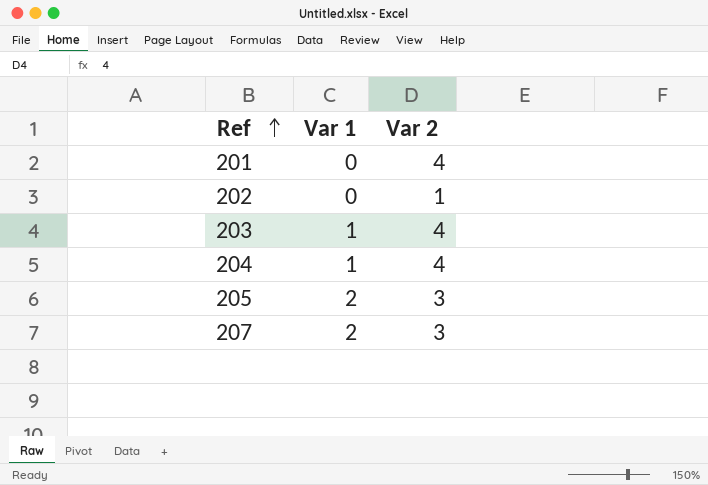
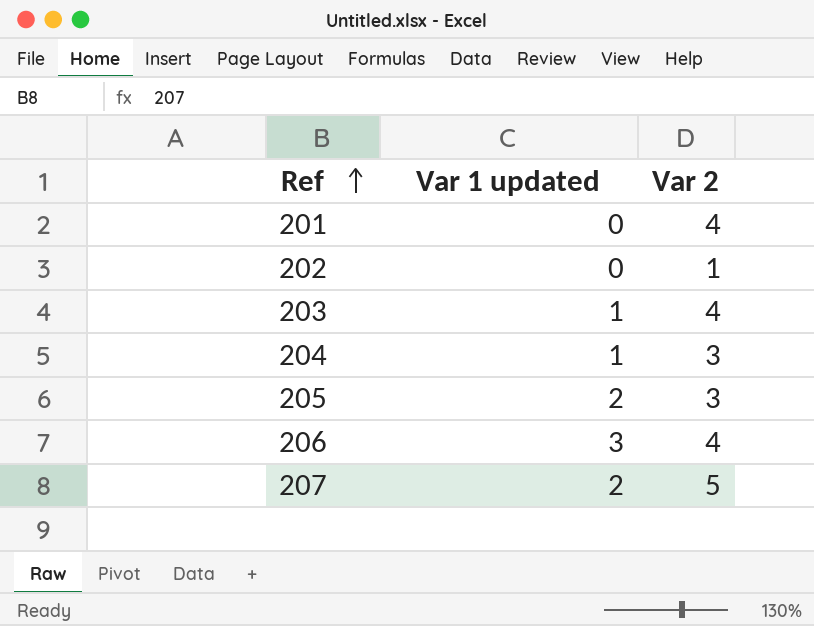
column name: Var 1 -> Var 1 updated
204 | Var 2: 4 -> 3
row 206: none -> 3 | 4
207 | Var 2: 3 -> 5

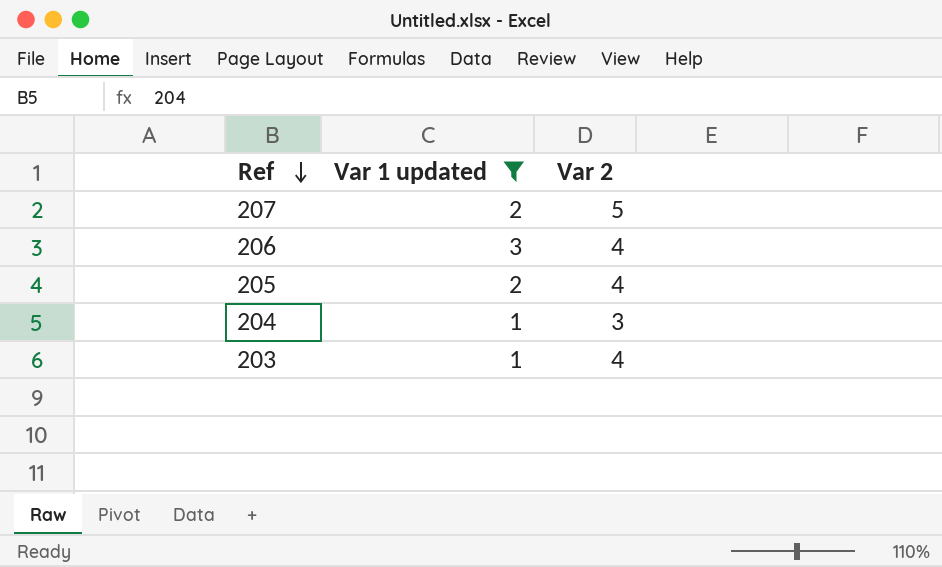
filter: none -> Var 1 updated != 0
row order: Ref ascending -> Ref descending
205 | Var 2: 3 -> 4

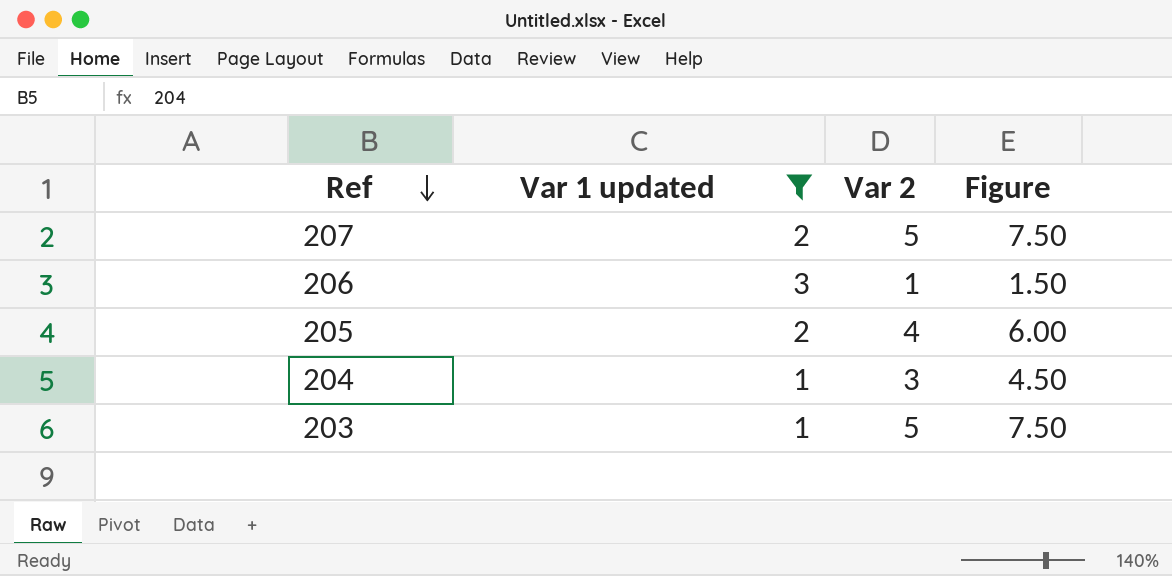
column Figure | formula: none -> [Var 2] * 1.5
206 | Var 2: 4 -> 1
203 | Var 2: 4 -> 5

